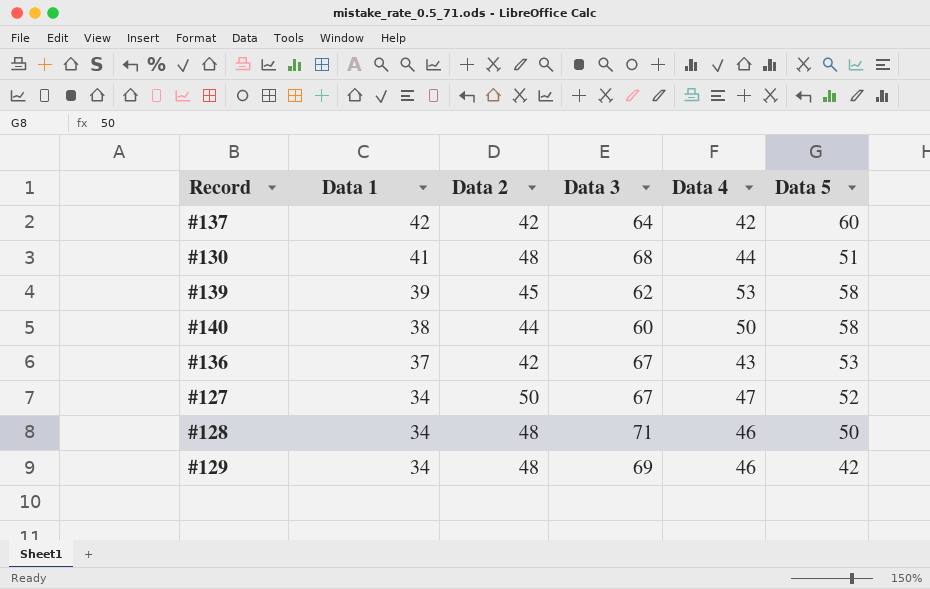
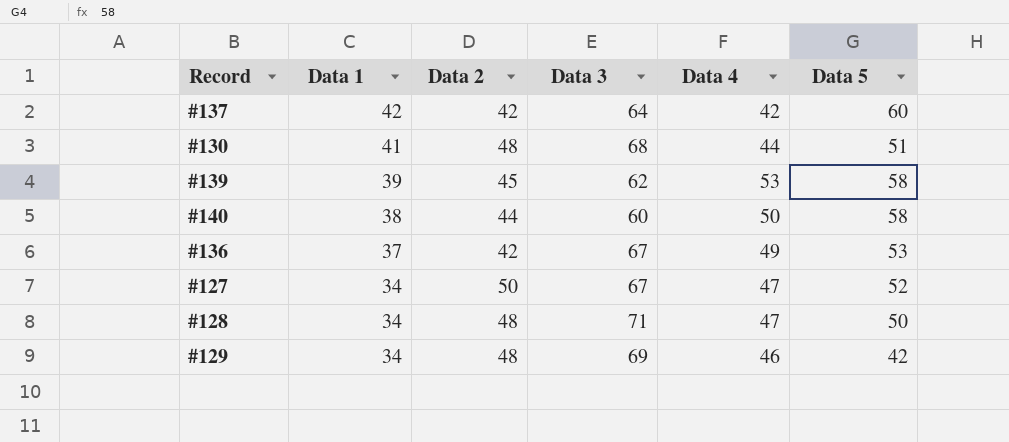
#136 | Data 4: 43 -> 49
#128 | Data 4: 46 -> 47

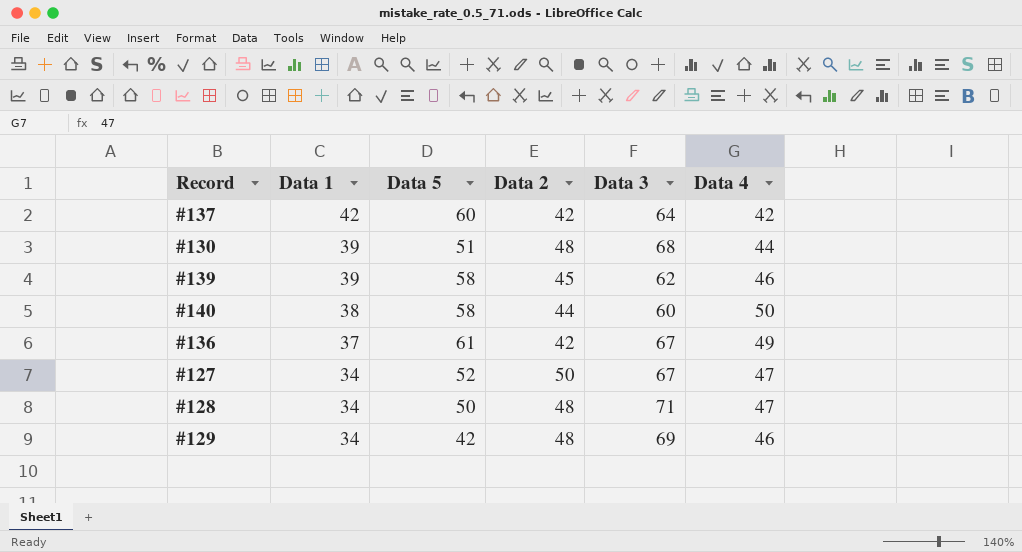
column Data 5 | position: 6 -> 3
#130 | Data 1: 41 -> 39
#139 | Data 4: 53 -> 46
#136 | Data 5: 53 -> 61

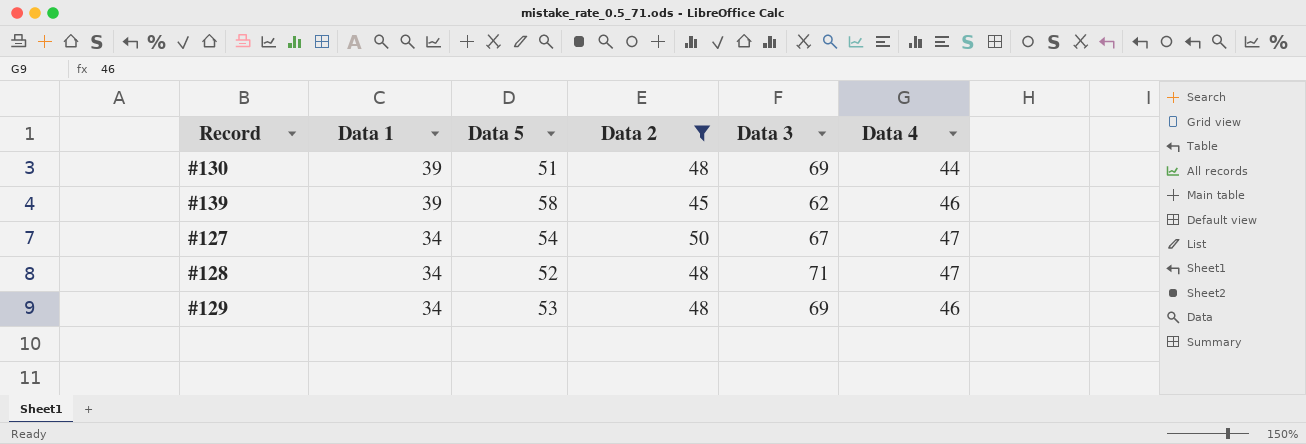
filter: none -> Data 2 >= 45
#130 | Data 3: 68 -> 69
#127 | Data 5: 52 -> 54
#128 | Data 5: 50 -> 52
#129 | Data 5: 42 -> 53

